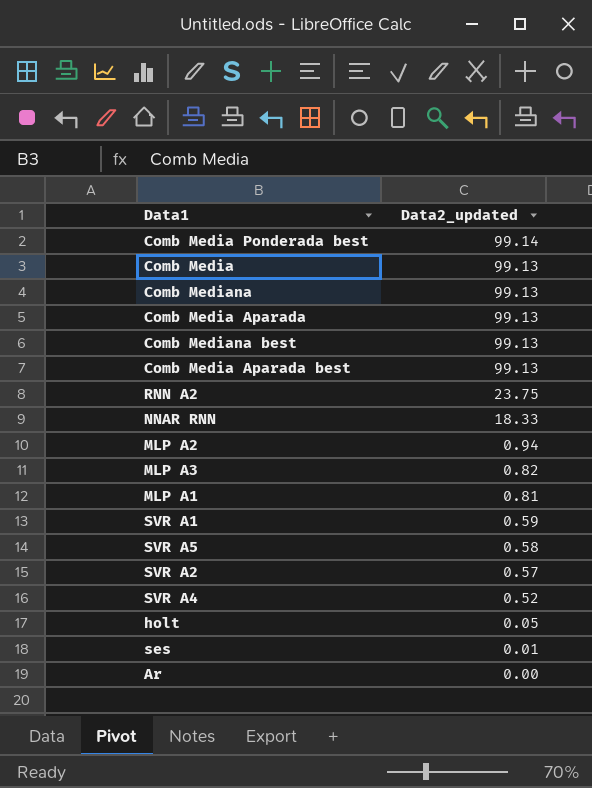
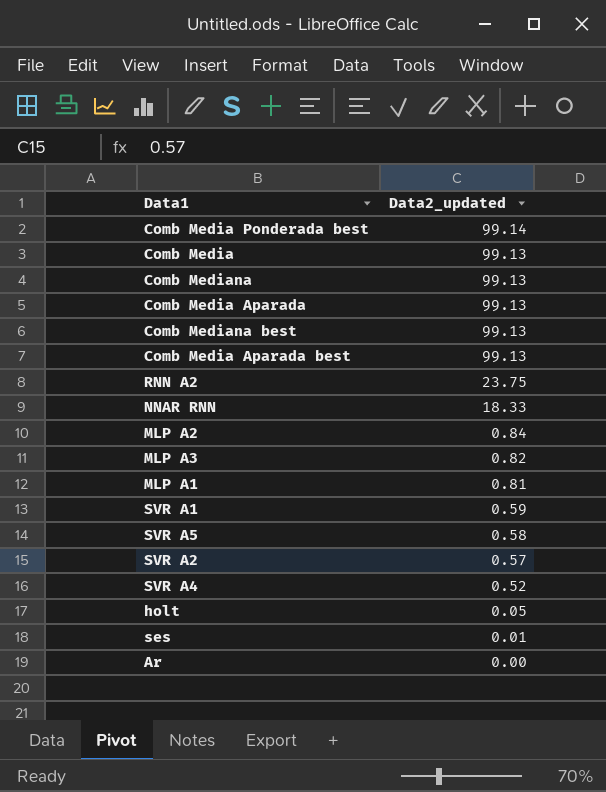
MLP A2 | Data2_updated: 0.94 -> 0.84

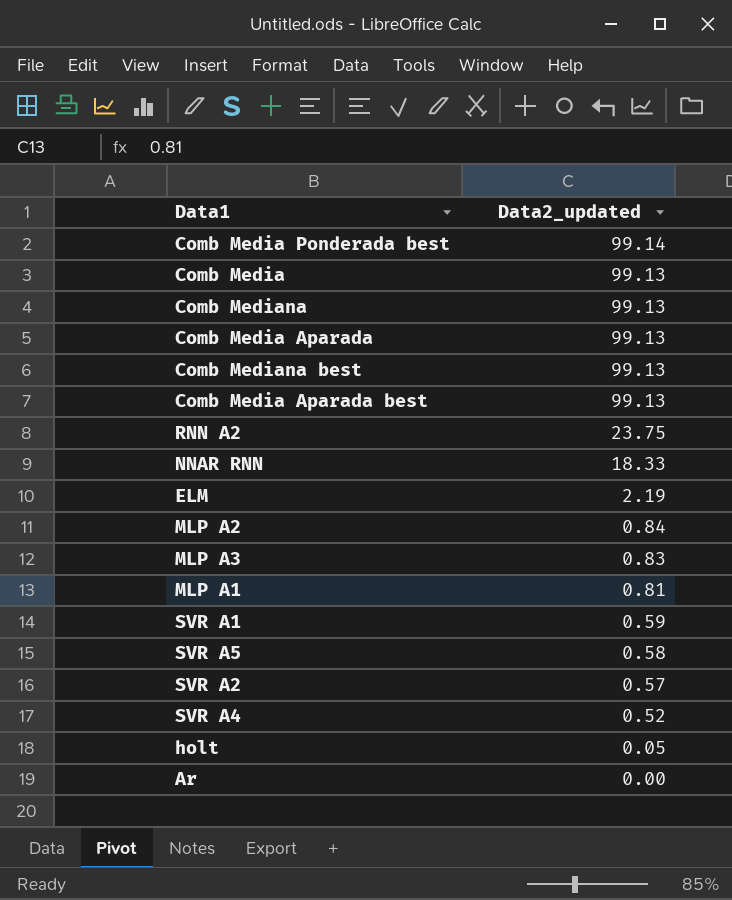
row ses: 0.01 -> none
row ELM: none -> 2.19
MLP A3 | Data2_updated: 0.82 -> 0.83

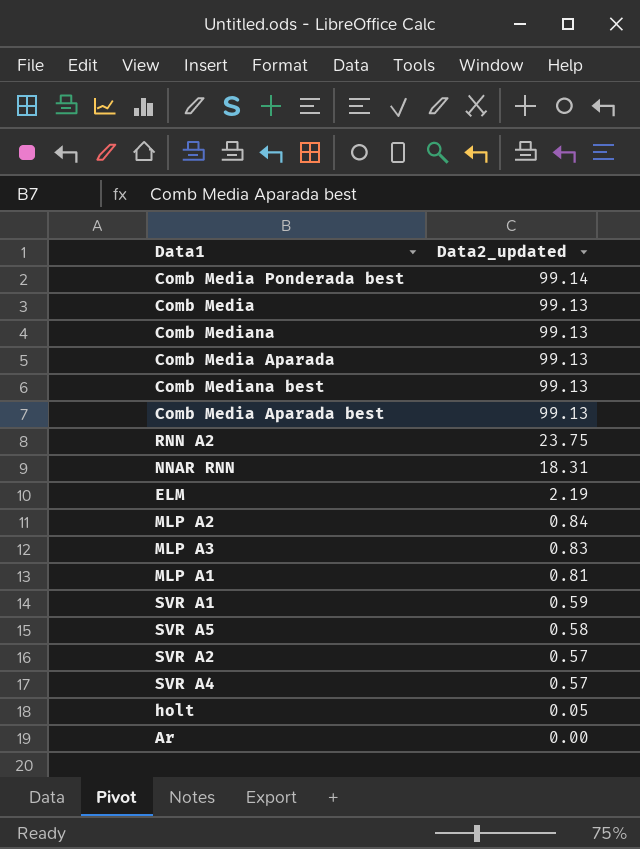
NNAR RNN | Data2_updated: 18.33 -> 18.31
SVR A4 | Data2_updated: 0.52 -> 0.57

